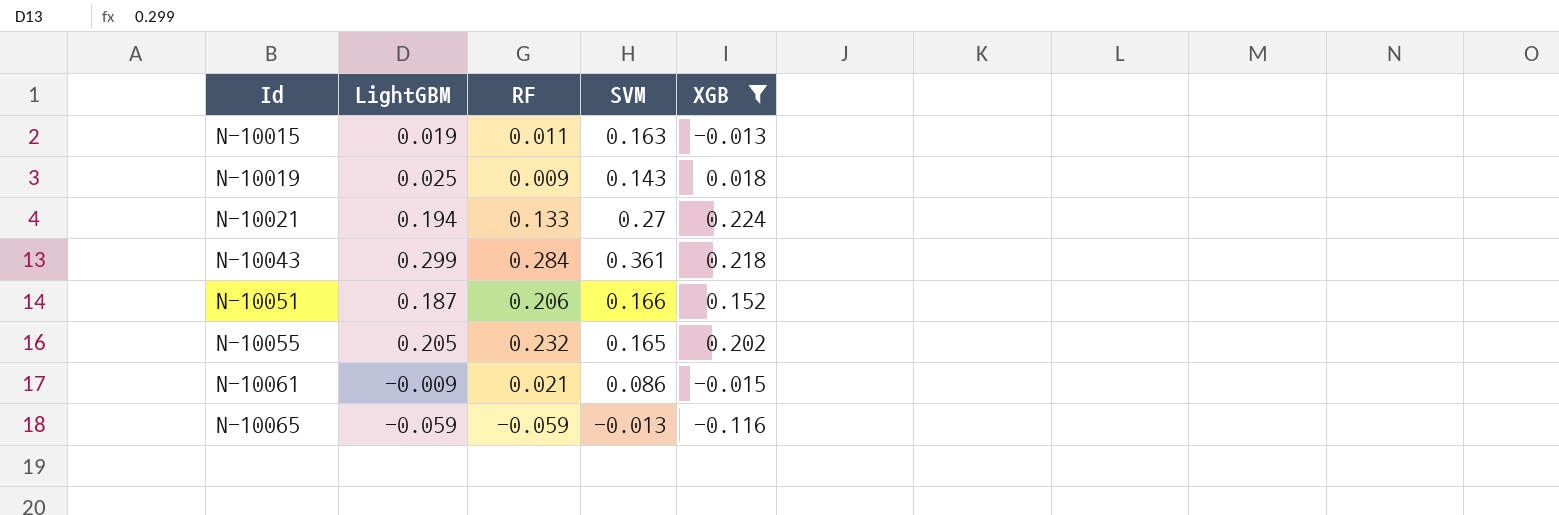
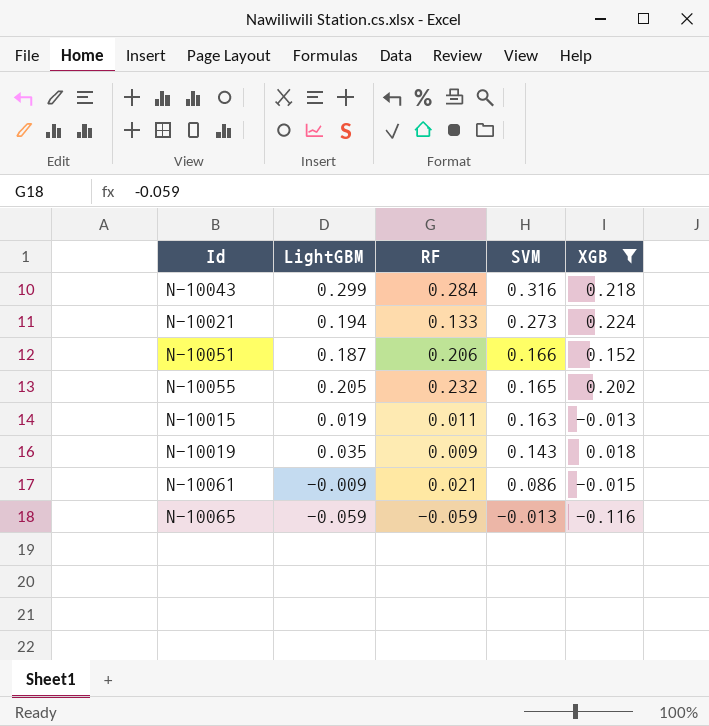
row order: Id ascending -> SVM descending
N-10043 | SVM: 0.361 -> 0.316
N-10021 | SVM: 0.27 -> 0.273
N-10019 | LightGBM: 0.025 -> 0.035

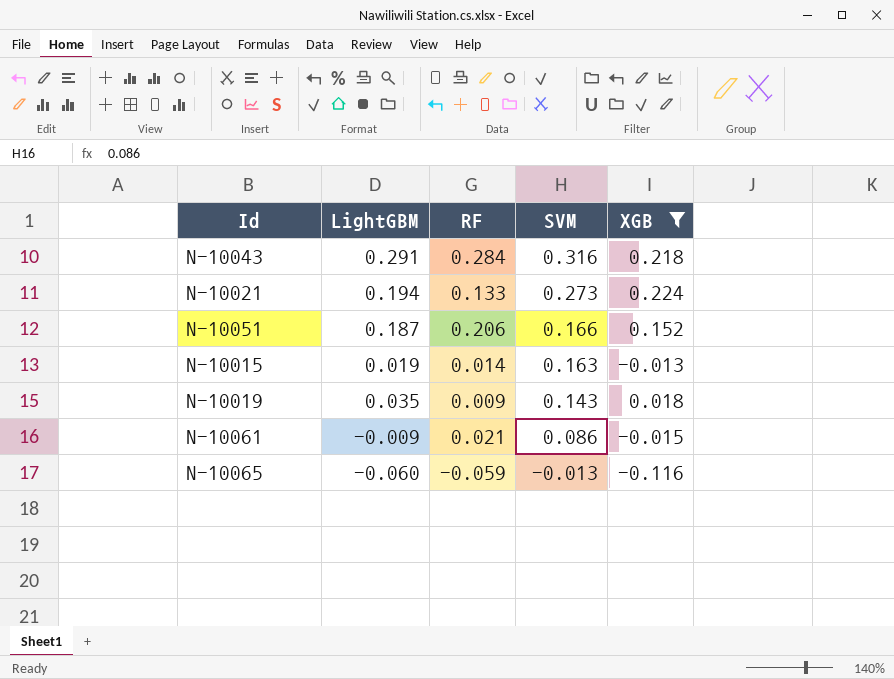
row N-10055: 0.205 | 0.232 | 0.165 | 0.202 -> none
N-10043 | LightGBM: 0.299 -> 0.291
N-10015 | RF: 0.011 -> 0.014
N-10065 | LightGBM: -0.059 -> -0.060

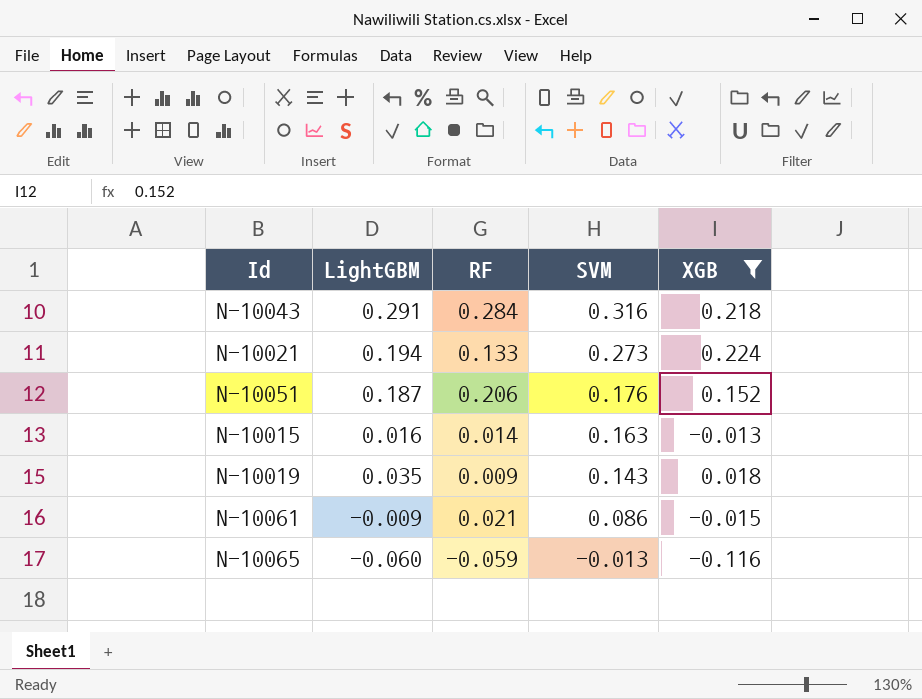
N-10051 | SVM: 0.166 -> 0.176
N-10015 | LightGBM: 0.019 -> 0.016

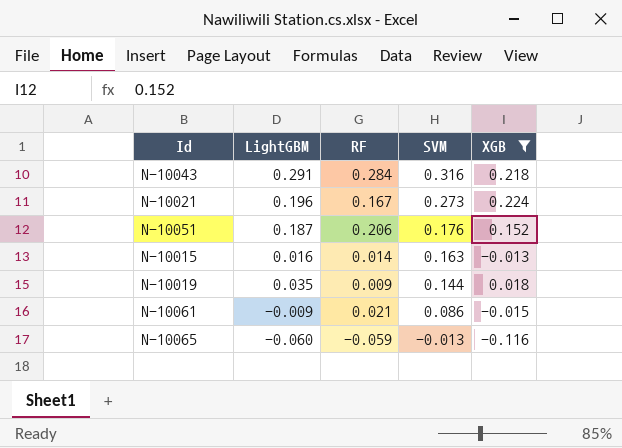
N-10021 | LightGBM: 0.194 -> 0.196
N-10021 | RF: 0.133 -> 0.167
N-10019 | SVM: 0.143 -> 0.144

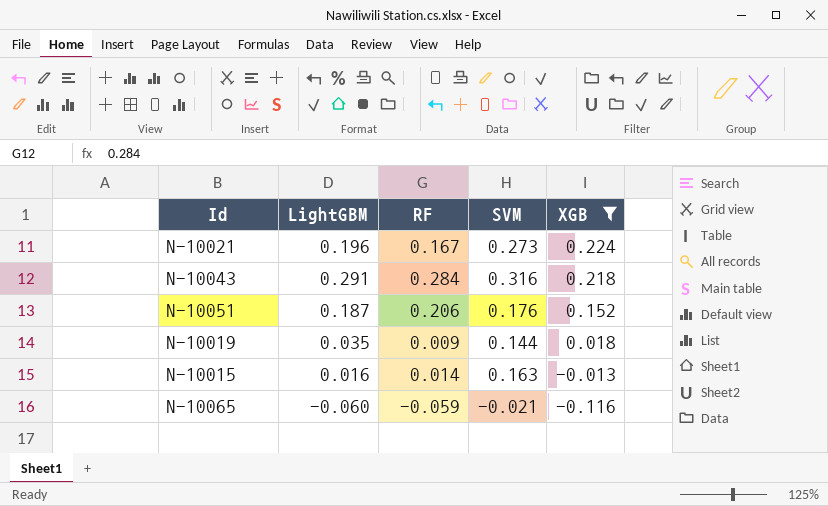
row order: SVM descending -> XGB descending
row N-10061: -0.009 | 0.021 | 0.086 | -0.015 -> none
N-10065 | SVM: -0.013 -> -0.021

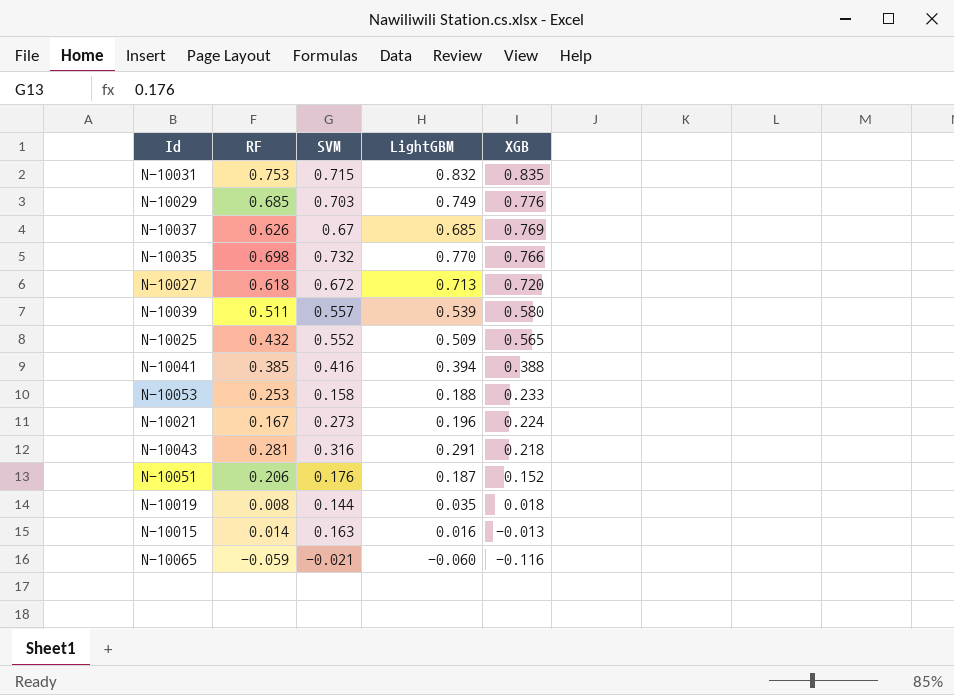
filter: XGB <= 0.224 -> none
column LightGBM | position: 2 -> 4
N-10043 | RF: 0.284 -> 0.281
N-10019 | RF: 0.009 -> 0.008

